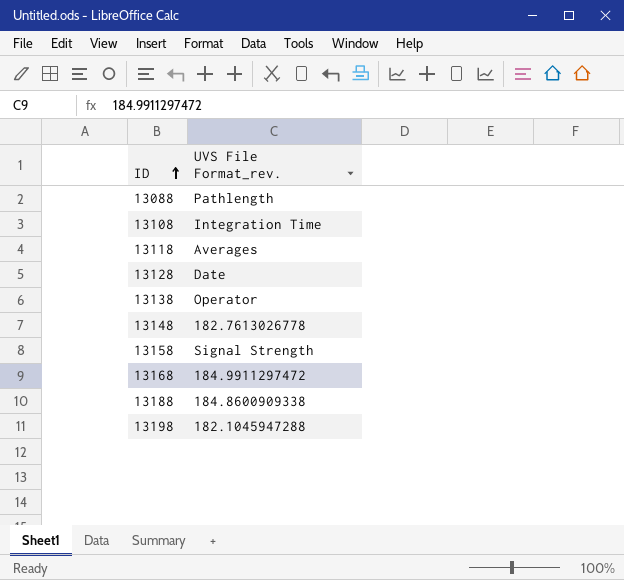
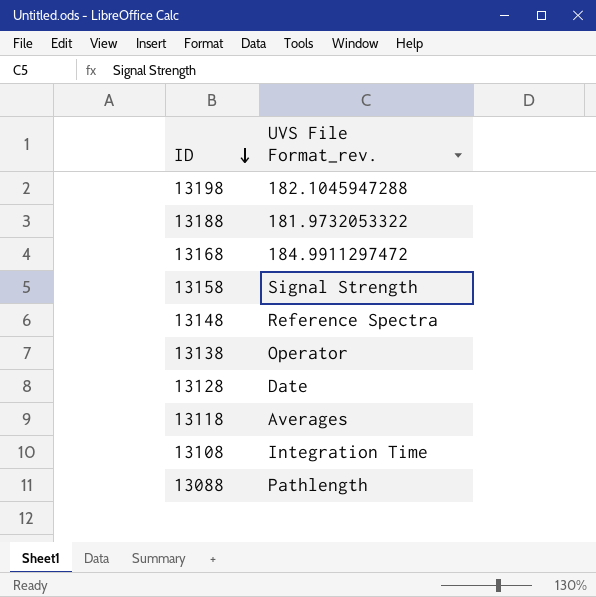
row order: ID ascending -> ID descending
13188 | UVS File Format_rev.: 184.8600909338 -> 181.9732053322
13148 | UVS File Format_rev.: 182.7613026778 -> Reference Spectra

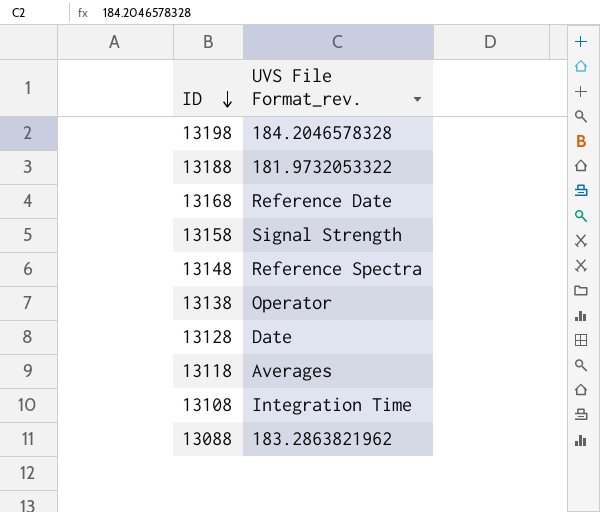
13198 | UVS File Format_rev.: 182.1045947288 -> 184.2046578328
13168 | UVS File Format_rev.: 184.9911297472 -> Reference Date
13088 | UVS File Format_rev.: Pathlength -> 183.2863821962

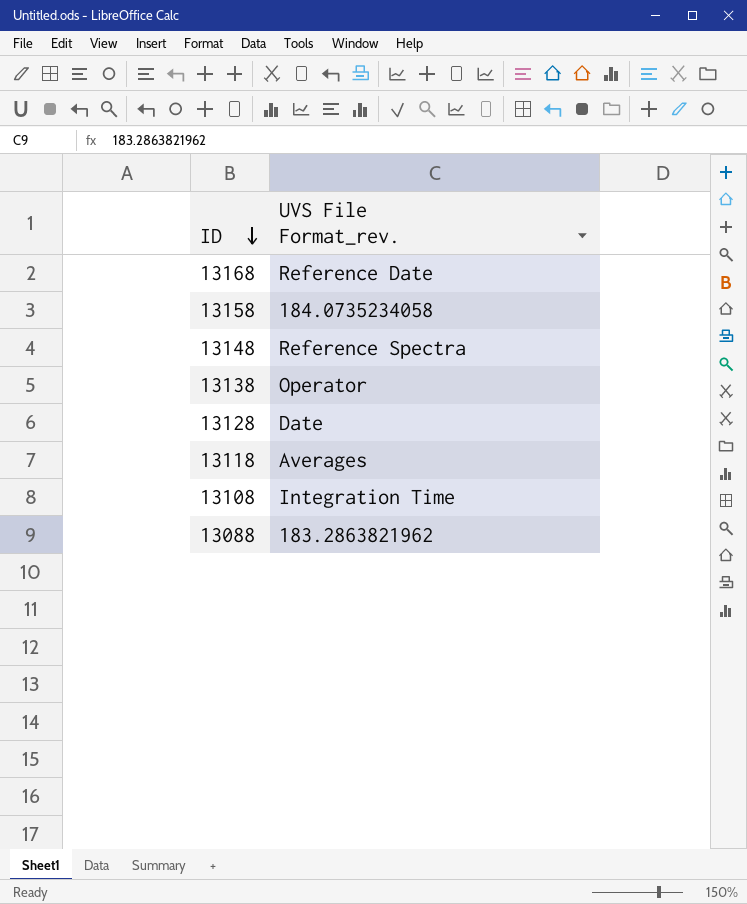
row 13198: 184.2046578328 -> none
row 13188: 181.9732053322 -> none
13158 | UVS File Format_rev.: Signal Strength -> 184.0735234058

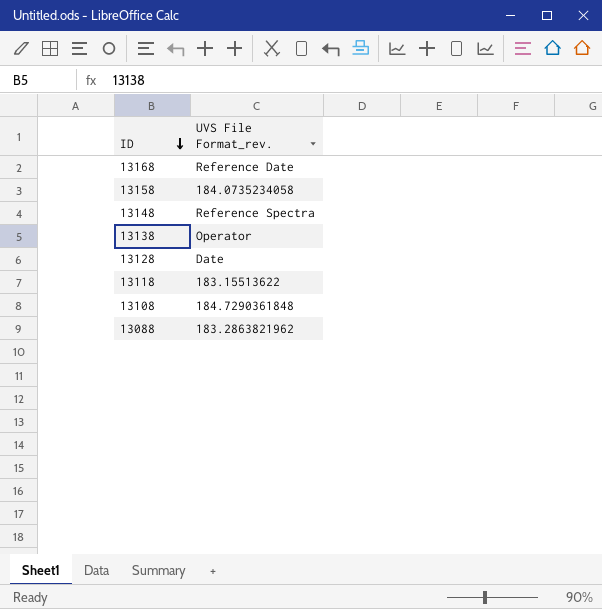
13118 | UVS File Format_rev.: Averages -> 183.15513622
13108 | UVS File Format_rev.: Integration Time -> 184.7290361848

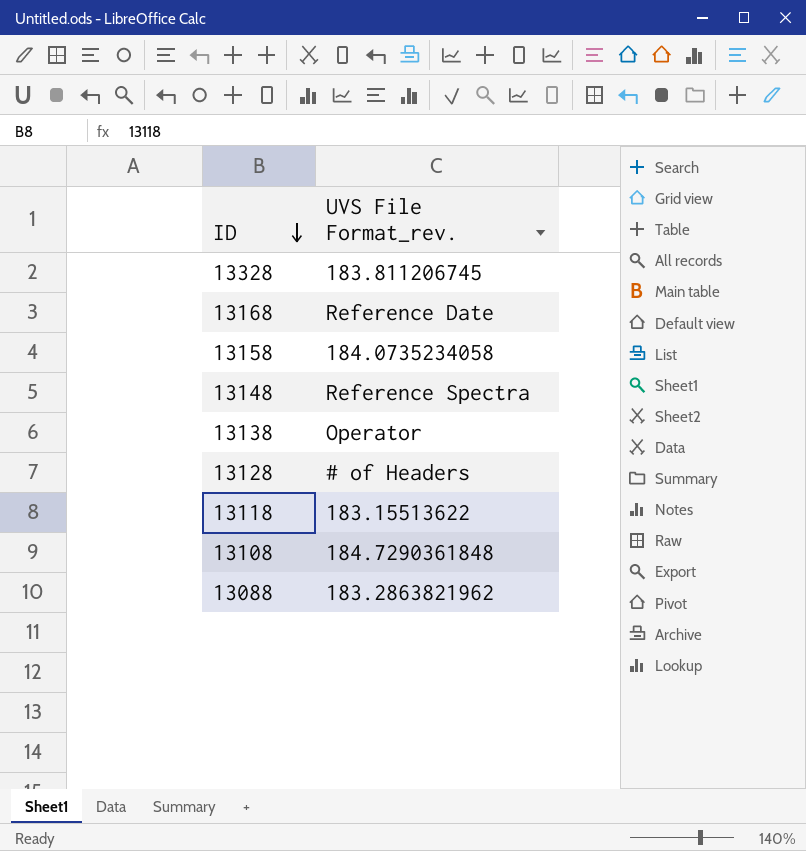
row 13328: none -> 183.811206745
13128 | UVS File Format_rev.: Date -> # of Headers

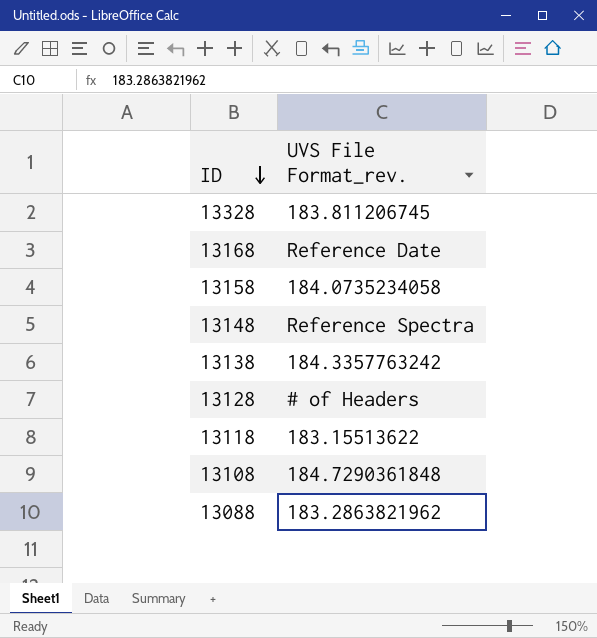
13138 | UVS File Format_rev.: Operator -> 184.3357763242

